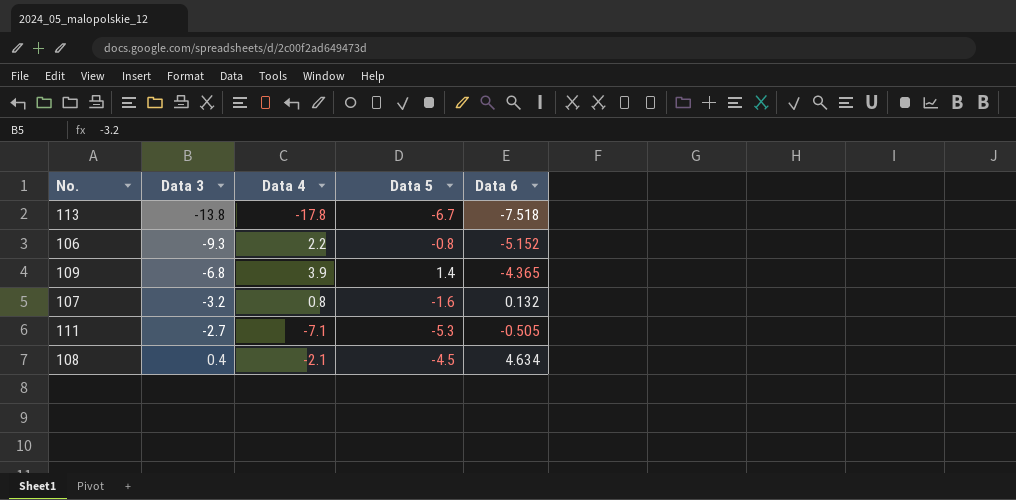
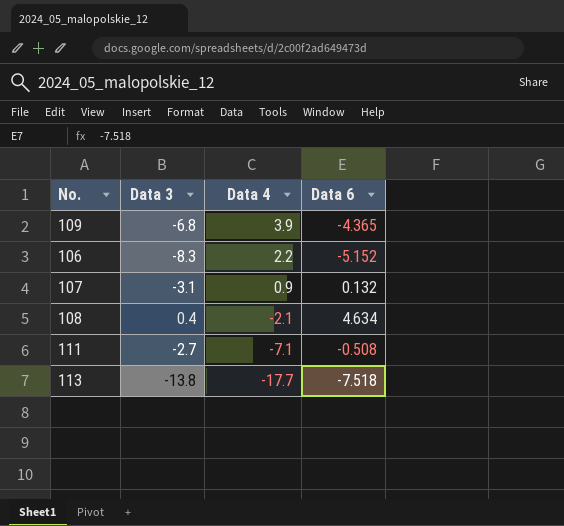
row order: Data 3 ascending -> Data 4 descending
column Data 5 | position: 4 -> none
106 | Data 3: -9.3 -> -8.3
107 | Data 3: -3.2 -> -3.1
107 | Data 4: 0.8 -> 0.9
111 | Data 6: -0.505 -> -0.508
113 | Data 4: -17.8 -> -17.7

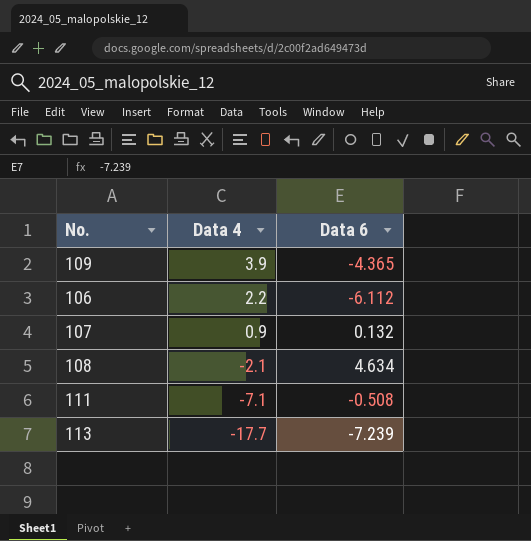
column Data 3 | position: 2 -> none
106 | Data 6: -5.152 -> -6.112
113 | Data 6: -7.518 -> -7.239

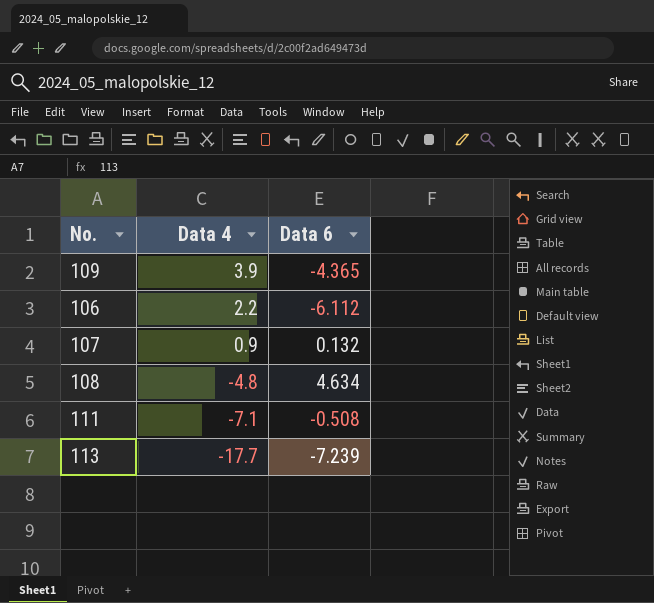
108 | Data 4: -2.1 -> -4.8

